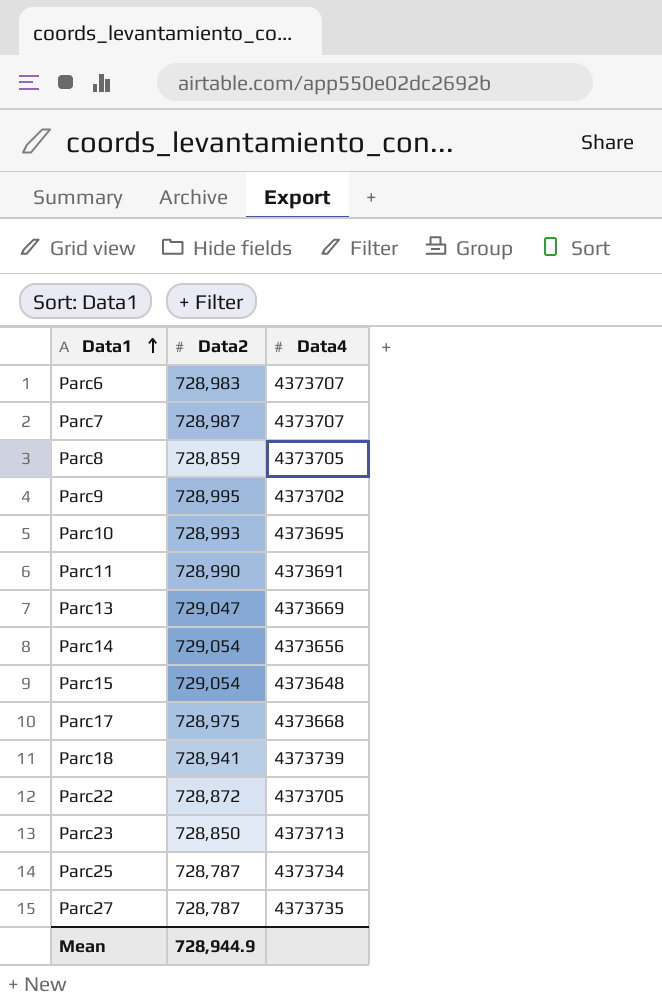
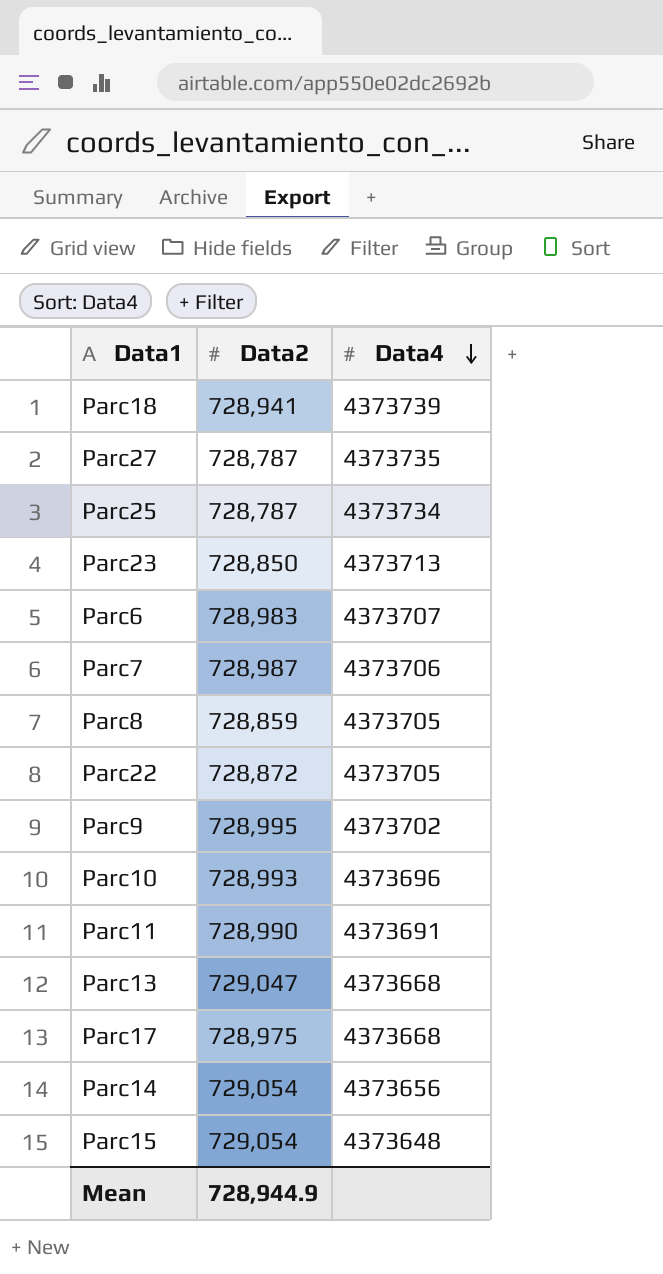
row order: Data1 ascending -> Data4 descending
Parc7 | Data4: 4373707 -> 4373706
Parc10 | Data4: 4373695 -> 4373696
Parc13 | Data4: 4373669 -> 4373668

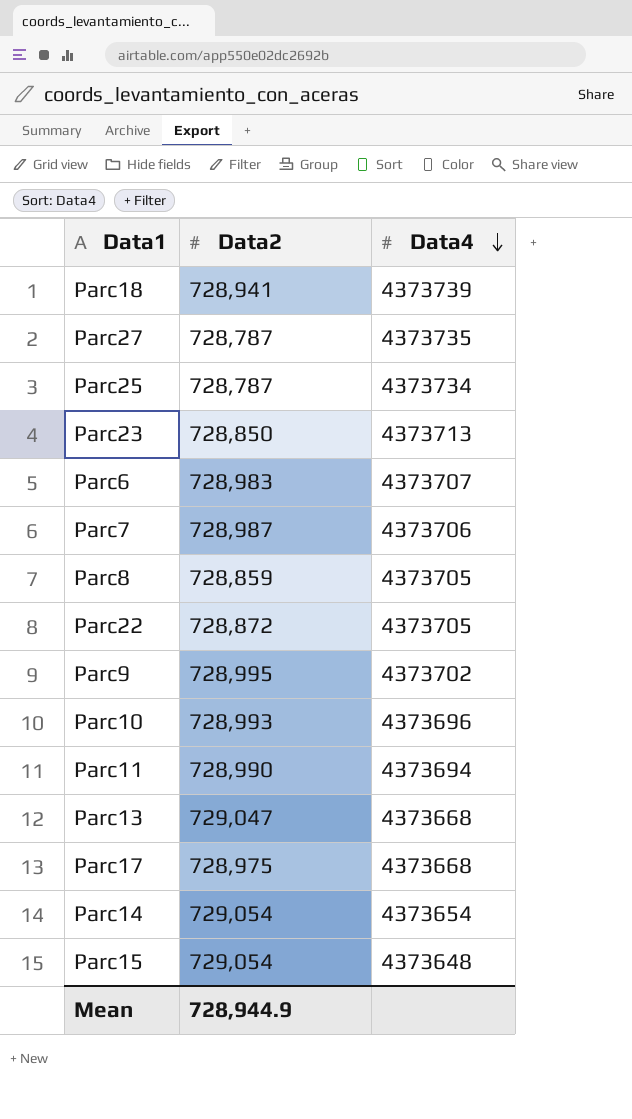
Parc11 | Data4: 4373691 -> 4373694
Parc14 | Data4: 4373656 -> 4373654

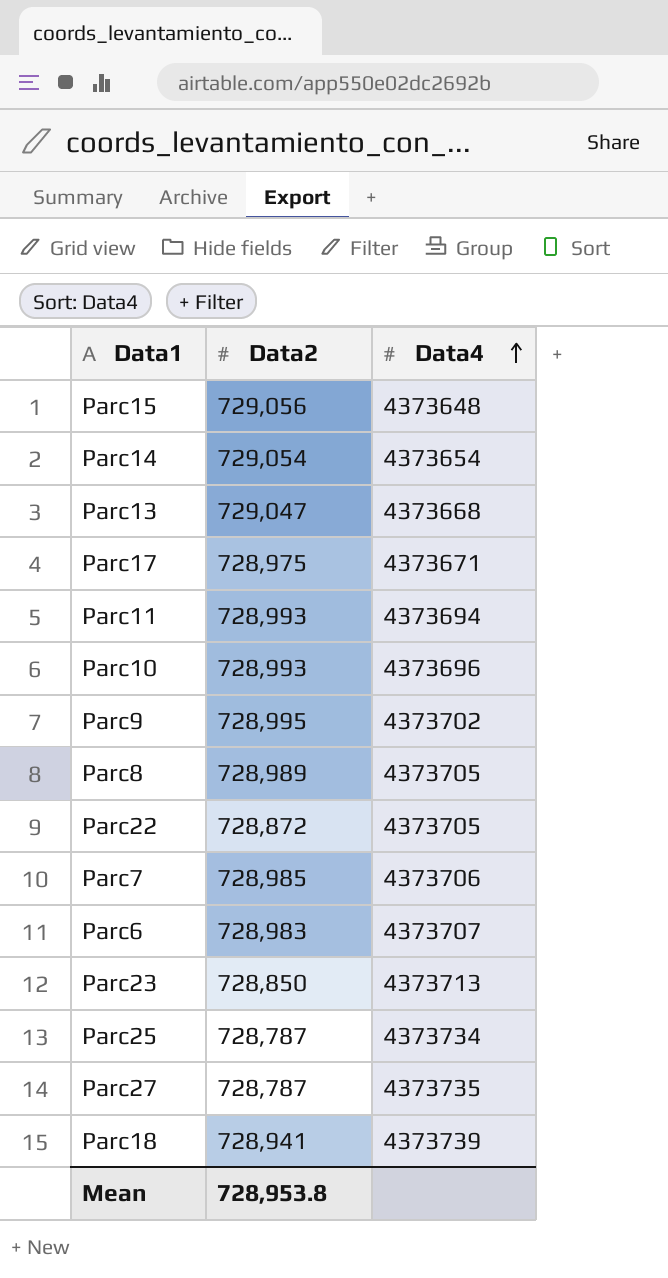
row order: Data4 descending -> Data4 ascending
Parc15 | Data2: 729,054 -> 729,056
Parc17 | Data4: 4373668 -> 4373671
Parc11 | Data2: 728,990 -> 728,993
Parc8 | Data2: 728,859 -> 728,989
Parc7 | Data2: 728,987 -> 728,985
Mean | Data2: 728,944.9 -> 728,953.8

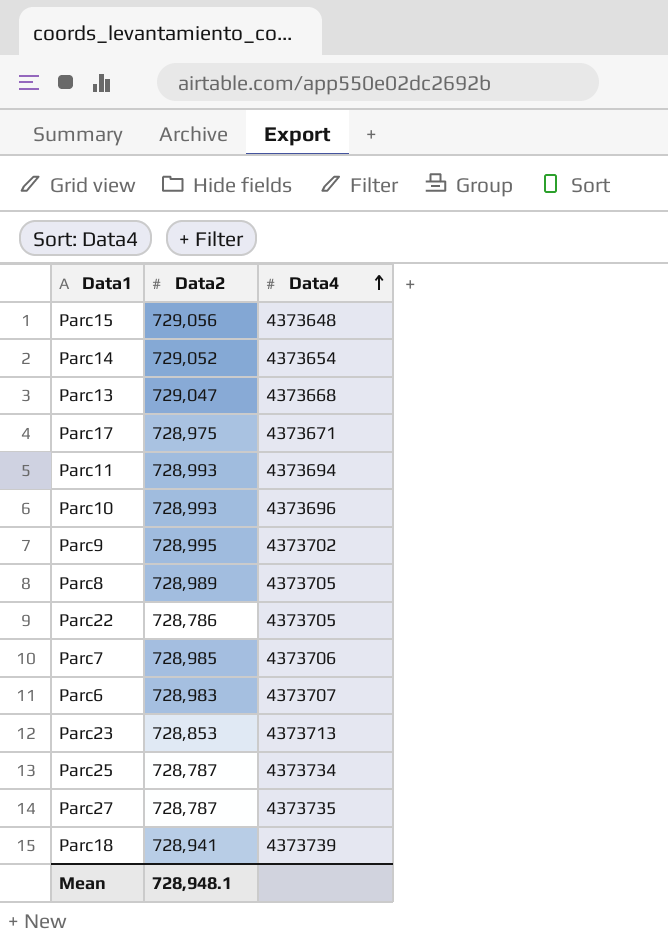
Parc14 | Data2: 729,054 -> 729,052
Parc22 | Data2: 728,872 -> 728,786
Parc23 | Data2: 728,850 -> 728,853
Mean | Data2: 728,953.8 -> 728,948.1

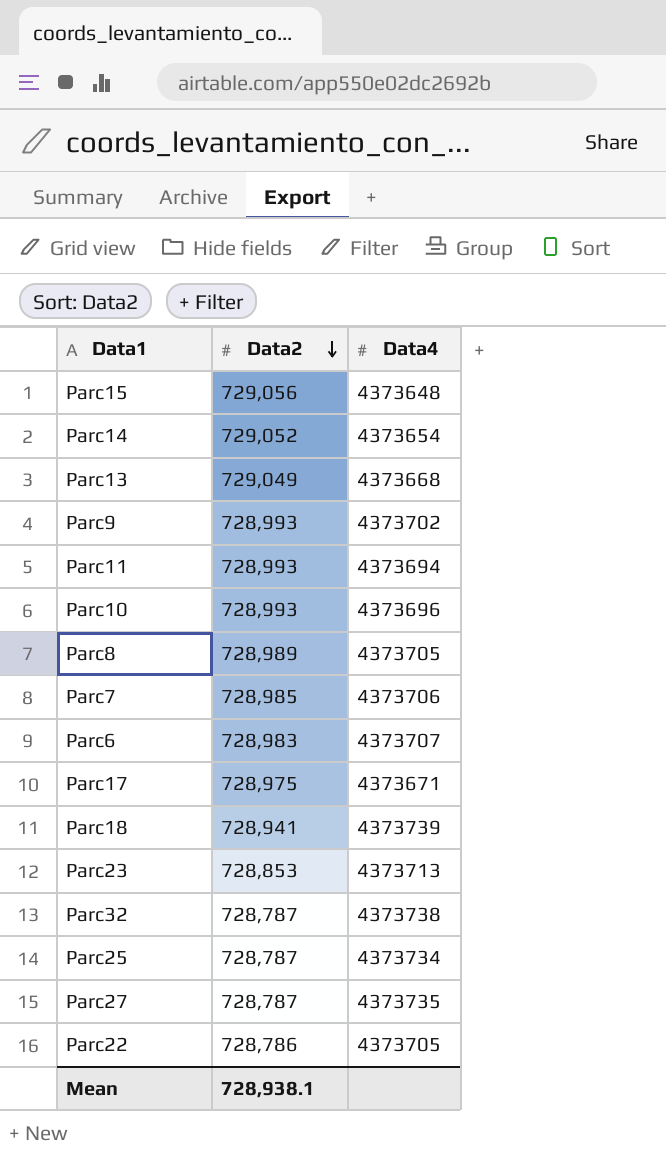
row order: Data4 ascending -> Data2 descending
Parc13 | Data2: 729,047 -> 729,049
Parc9 | Data2: 728,995 -> 728,993
row Parc32: none -> 728,787 | 4373738
Mean | Data2: 728,948.1 -> 728,938.1

